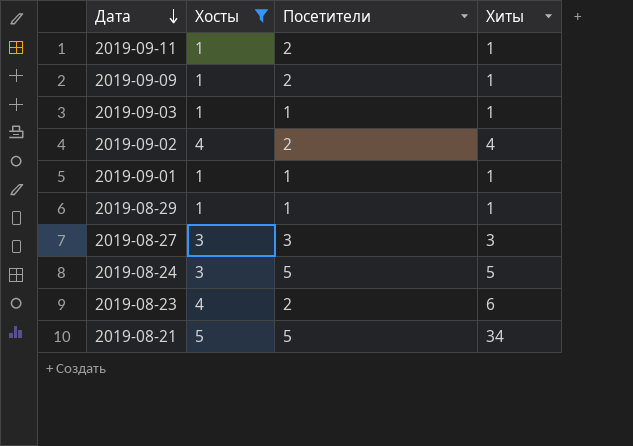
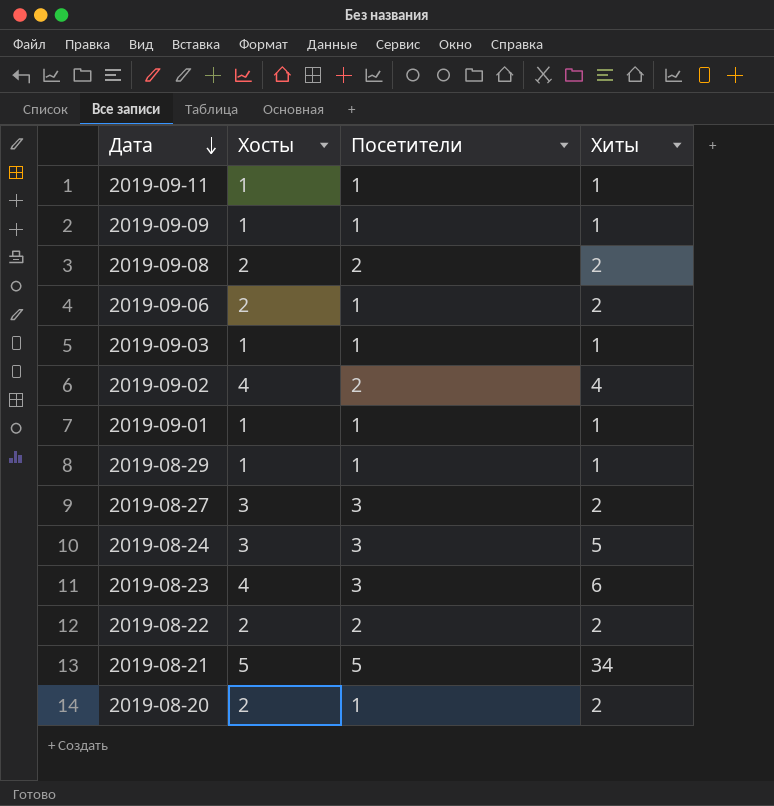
filter: Хосты != 2 -> none
2019-09-11 | Посетители: 2 -> 1
2019-09-09 | Посетители: 2 -> 1
2019-08-27 | Хиты: 3 -> 2
2019-08-24 | Посетители: 5 -> 3
2019-08-23 | Посетители: 2 -> 3

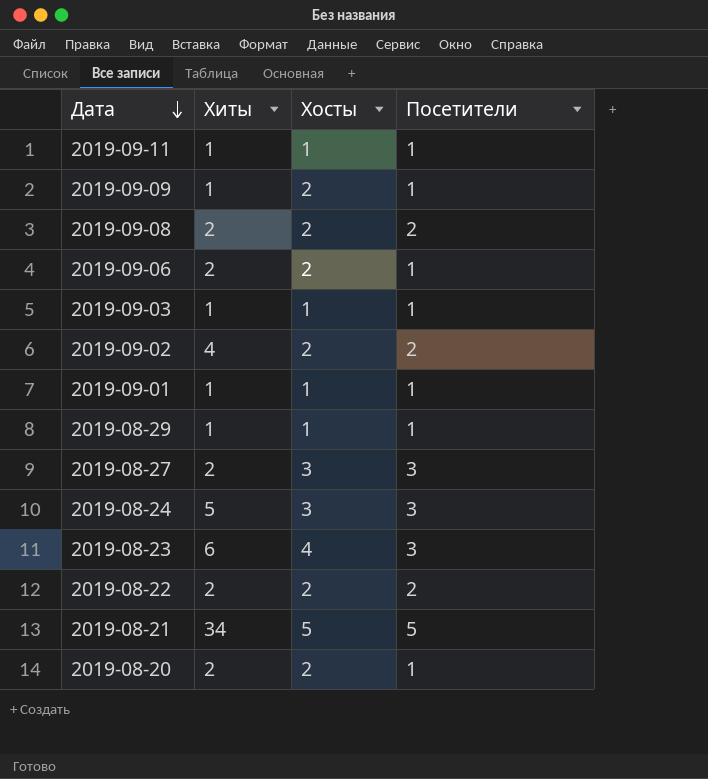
column Хиты | position: 4 -> 2
2019-09-09 | Хосты: 1 -> 2
2019-09-02 | Хосты: 4 -> 2

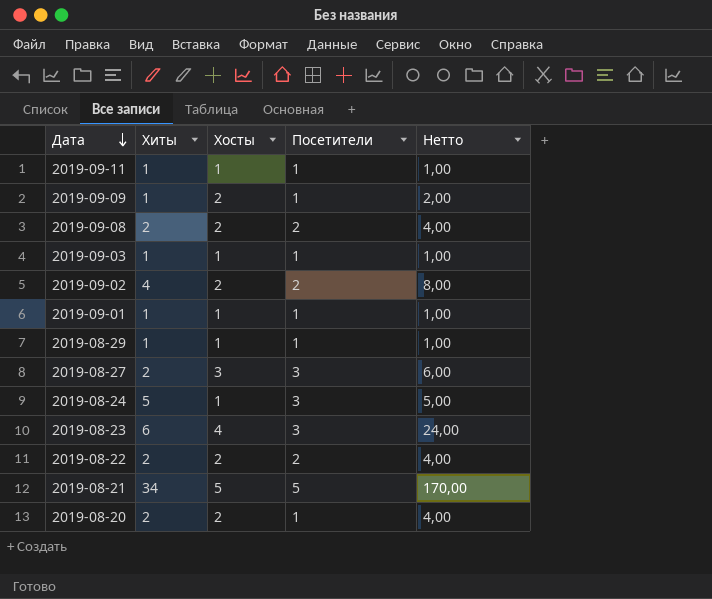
column Нетто | formula: none -> [Хиты] * [Хосты]
row 2019-09-06: 2 | 2 | 1 -> none
2019-08-24 | Хосты: 3 -> 1

